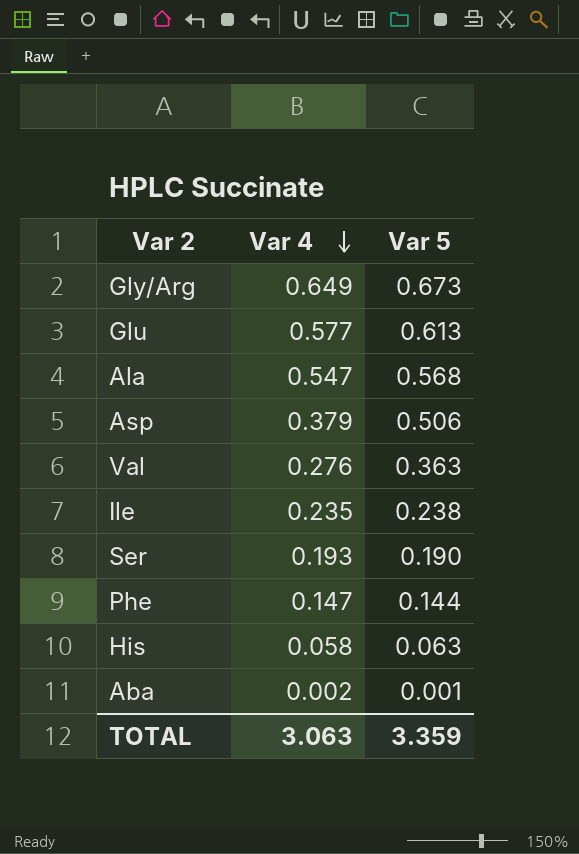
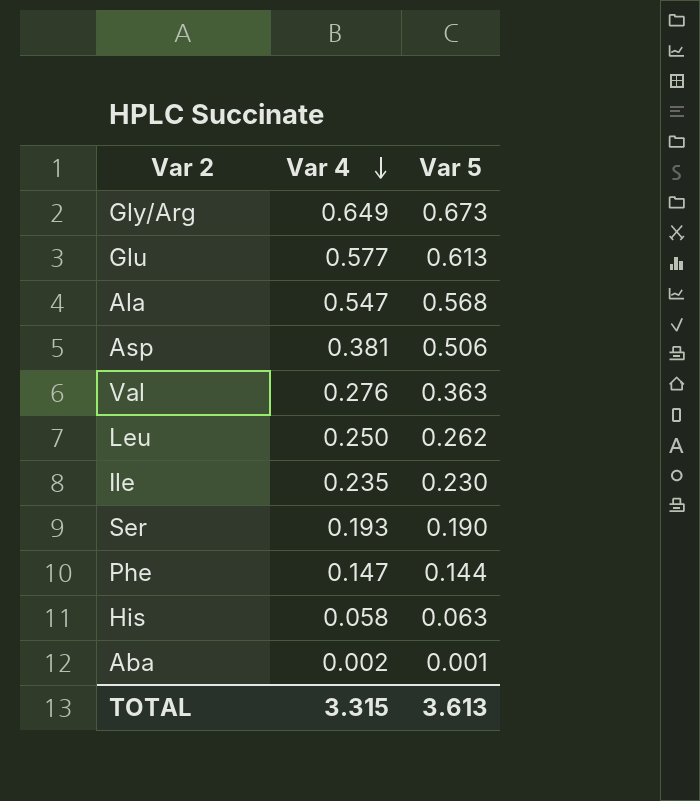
Asp | Var 4: 0.379 -> 0.381
row Leu: none -> 0.250 | 0.262
Ile | Var 5: 0.238 -> 0.230
TOTAL | Var 4: 3.063 -> 3.315
TOTAL | Var 5: 3.359 -> 3.613

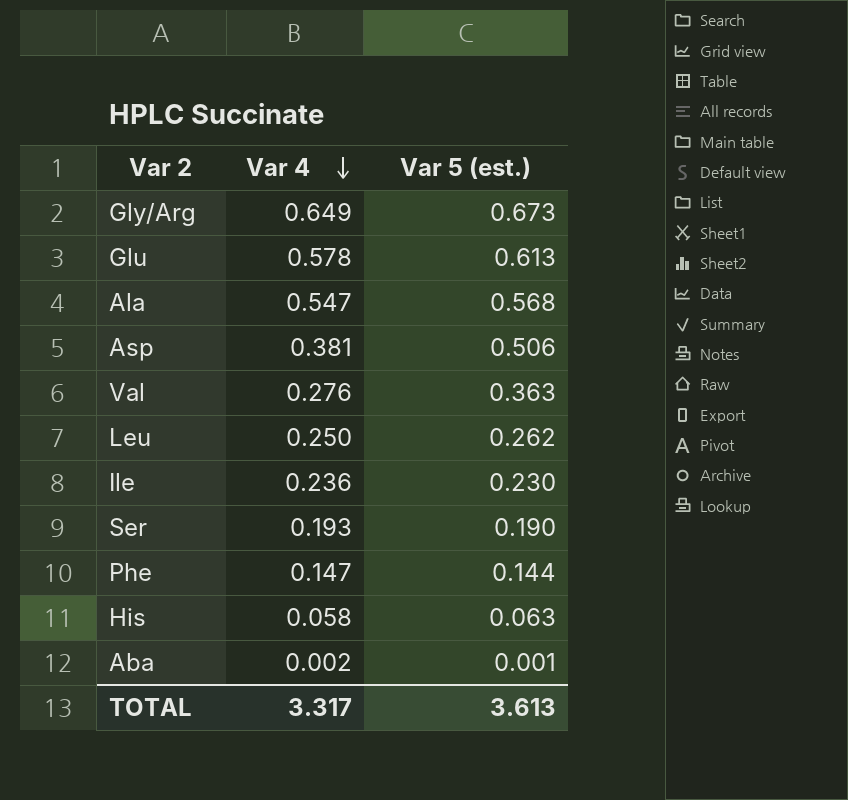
column name: Var 5 -> Var 5 (est.)
Glu | Var 4: 0.577 -> 0.578
Ile | Var 4: 0.235 -> 0.236
TOTAL | Var 4: 3.315 -> 3.317

